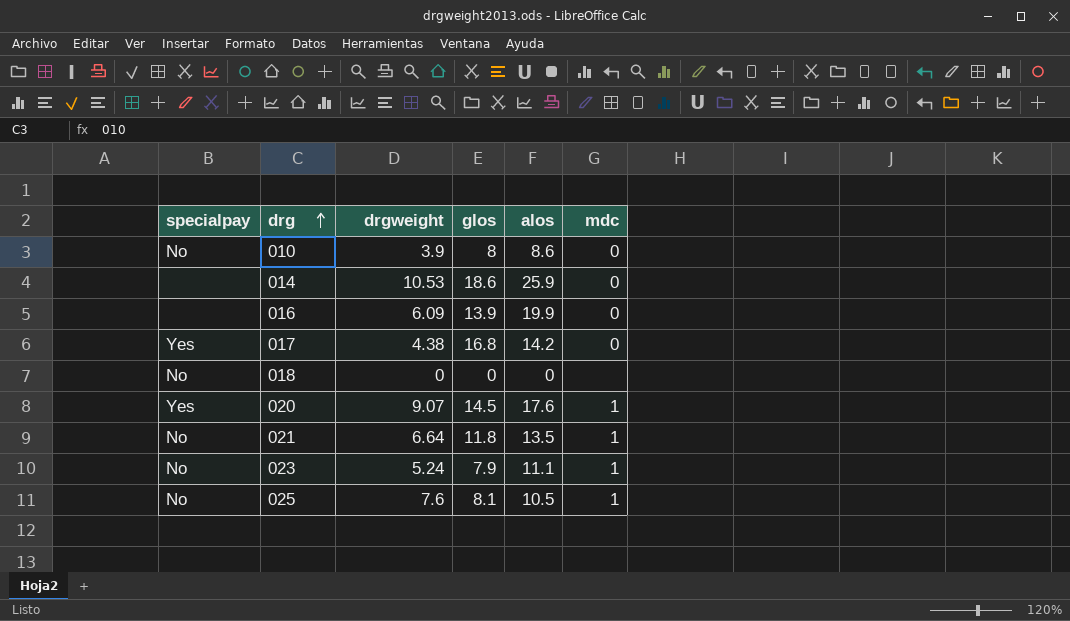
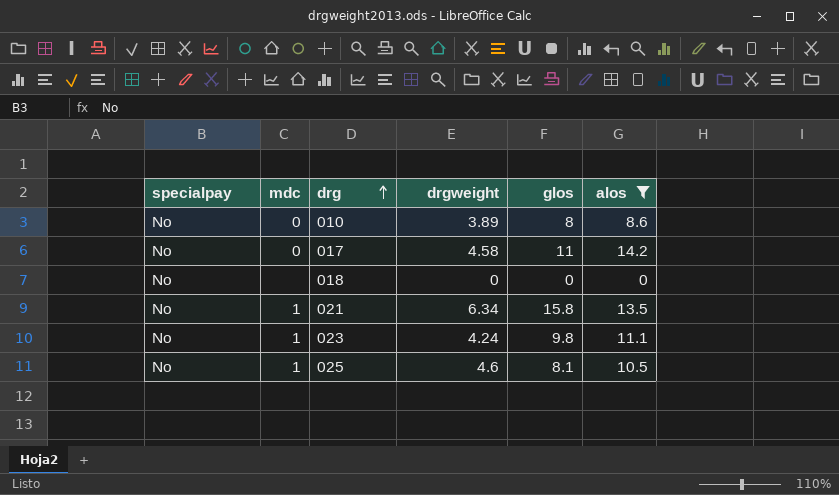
filter: none -> alos <= 14.2
column mdc | position: 6 -> 2
010 | drgweight: 3.9 -> 3.89
017 | specialpay: Yes -> No
017 | drgweight: 4.38 -> 4.58
017 | glos: 16.8 -> 11
021 | drgweight: 6.64 -> 6.34
021 | glos: 11.8 -> 15.8
023 | drgweight: 5.24 -> 4.24
023 | glos: 7.9 -> 9.8
025 | drgweight: 7.6 -> 4.6

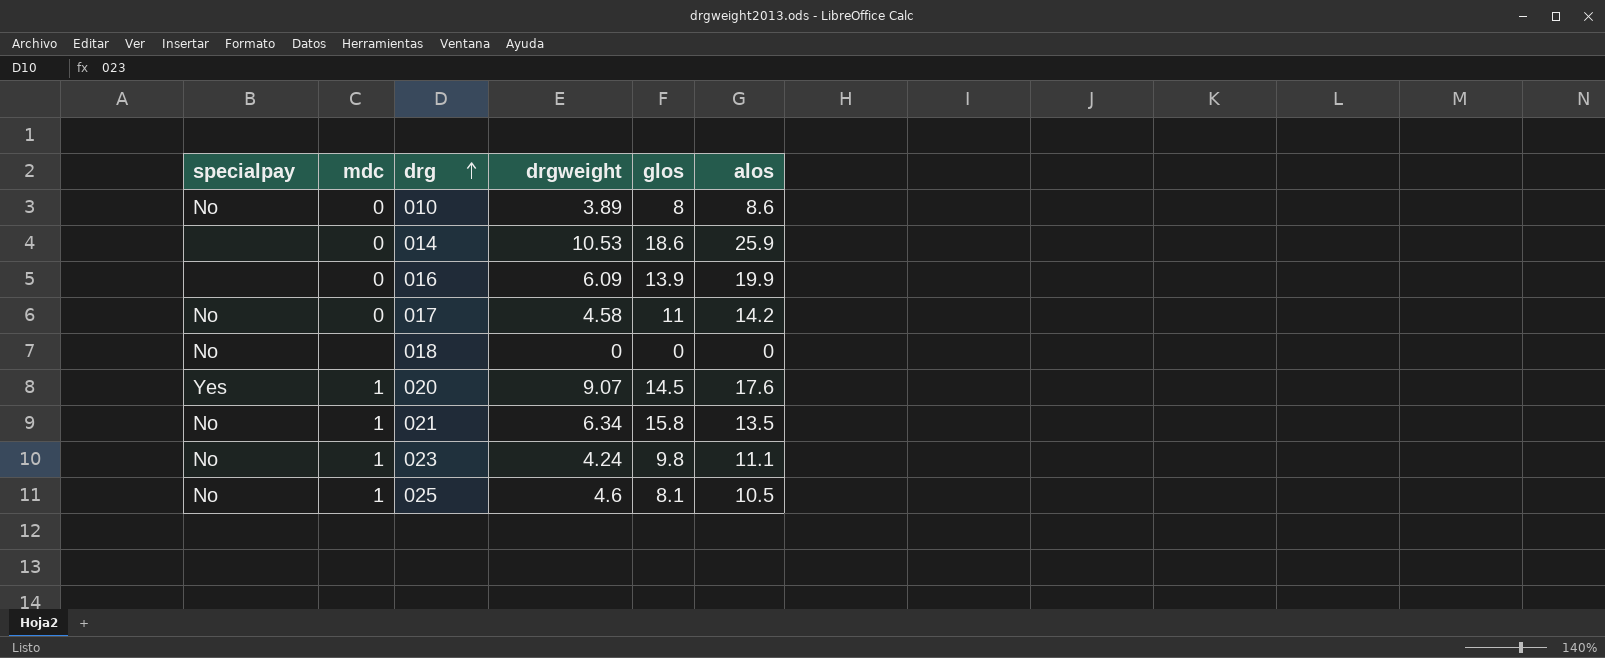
filter: alos <= 14.2 -> none

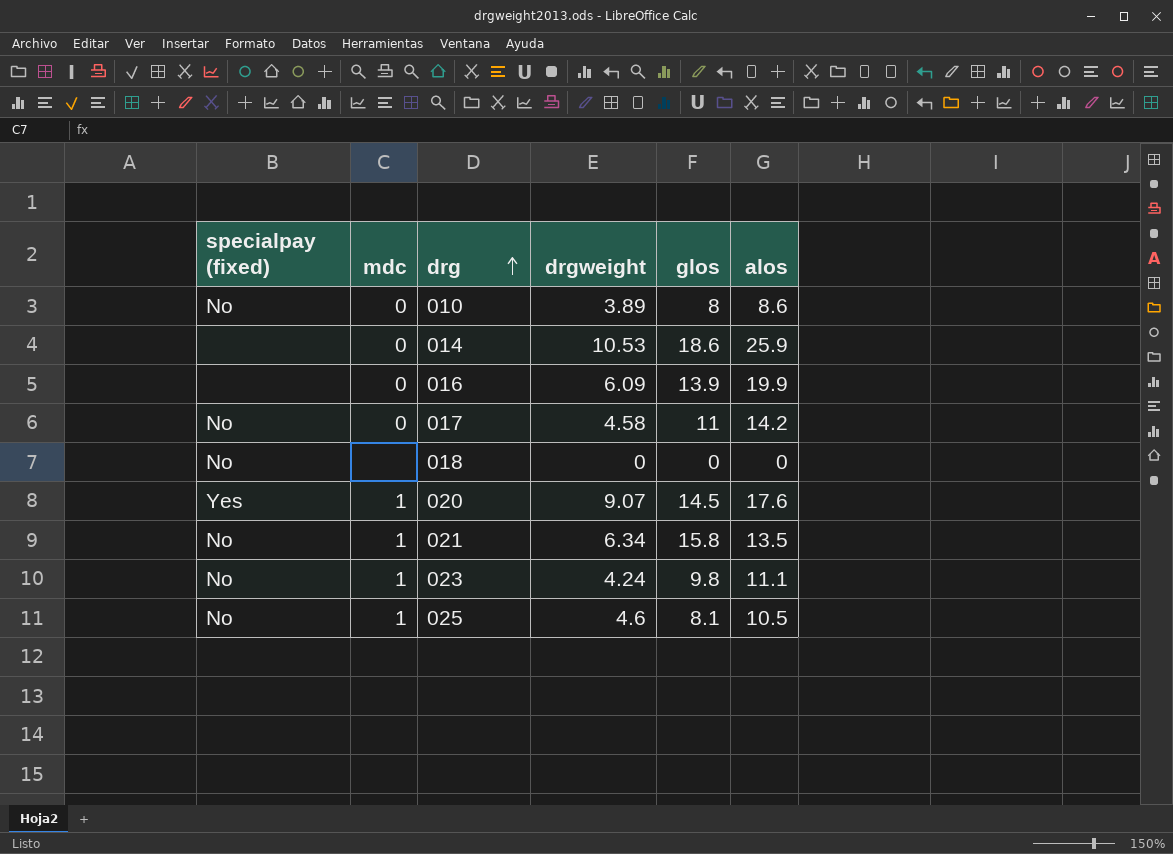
column name: specialpay -> specialpay (fixed)

